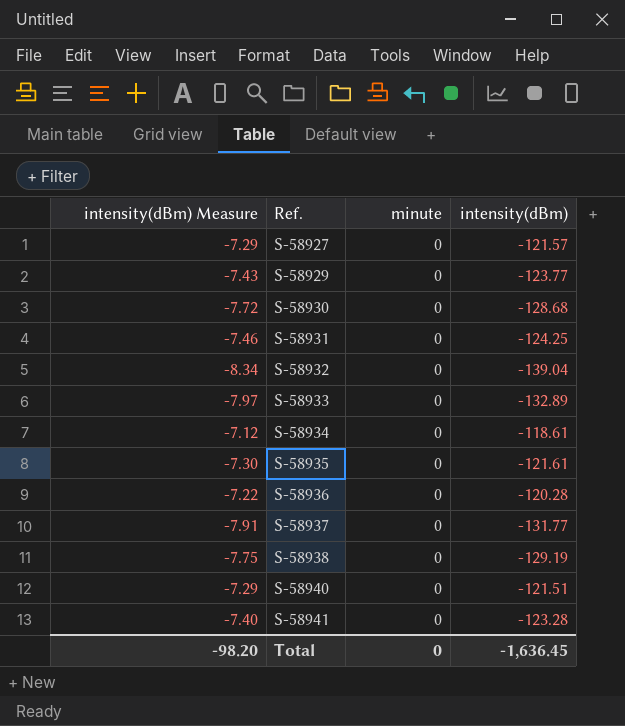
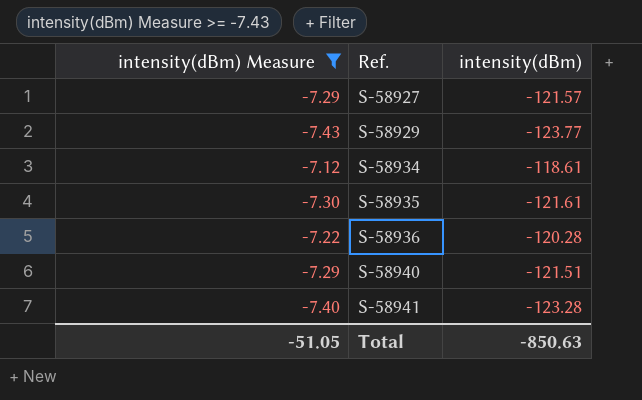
filter: none -> intensity(dBm) Measure >= -7.43
column minute | position: 3 -> none
Total | intensity(dBm) Measure: -98.20 -> -51.05
Total | intensity(dBm): -1,636.45 -> -850.63

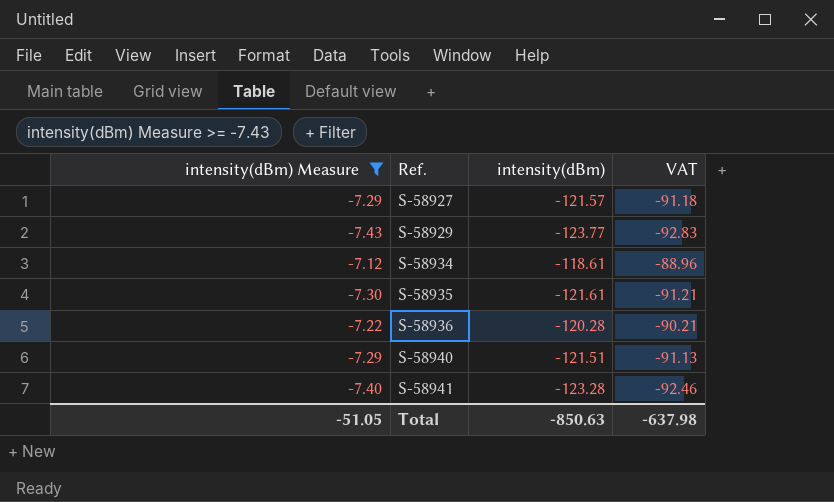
column VAT | formula: none -> [intensity(dBm)] * 0.75

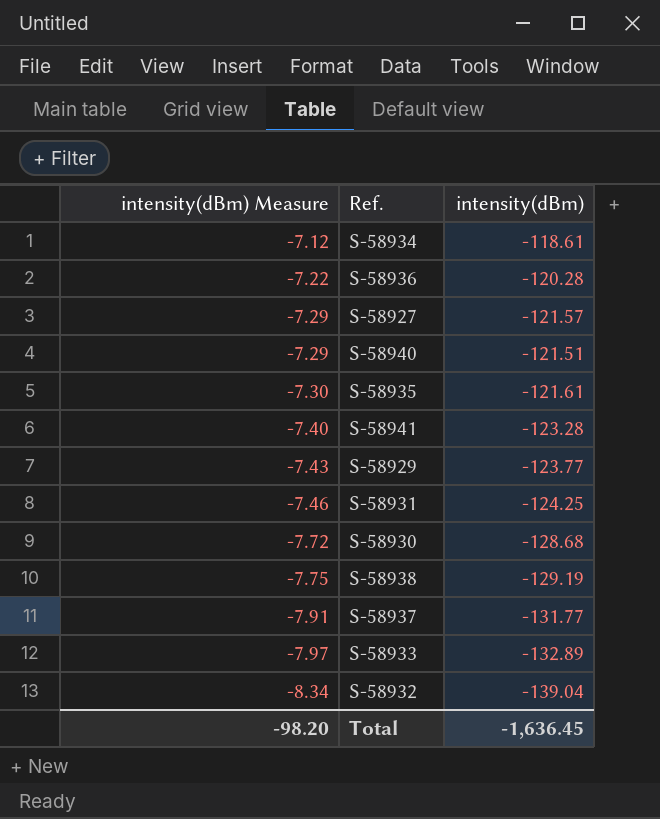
filter: intensity(dBm) Measure >= -7.43 -> none
row order: Ref. ascending -> intensity(dBm) Measure descending
column VAT | formula: [intensity(dBm)] * 0.75 -> none
Total | intensity(dBm) Measure: -51.05 -> -98.20
Total | intensity(dBm): -850.63 -> -1,636.45

